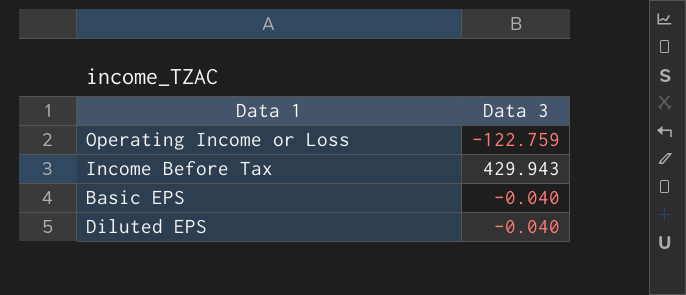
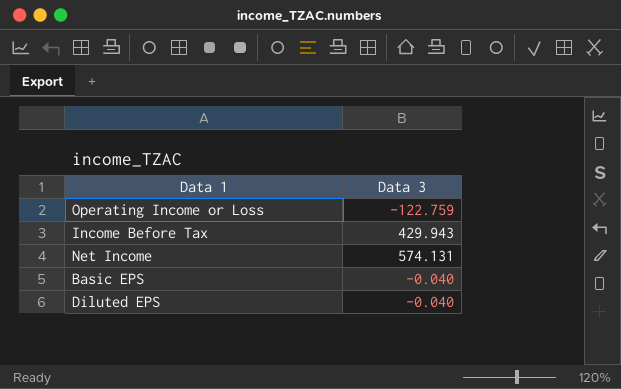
row Net Income: none -> 574.131

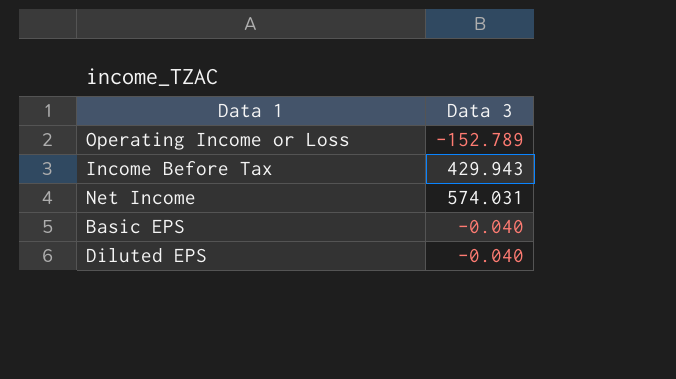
Operating Income or Loss | Data 3: -122.759 -> -152.789
Net Income | Data 3: 574.131 -> 574.031

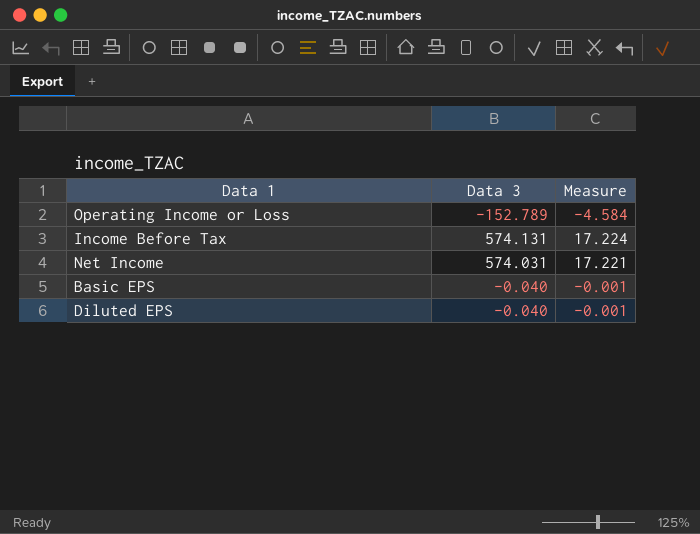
column Measure | formula: none -> [Data 3] * 0.03
Income Before Tax | Data 3: 429.943 -> 574.131

